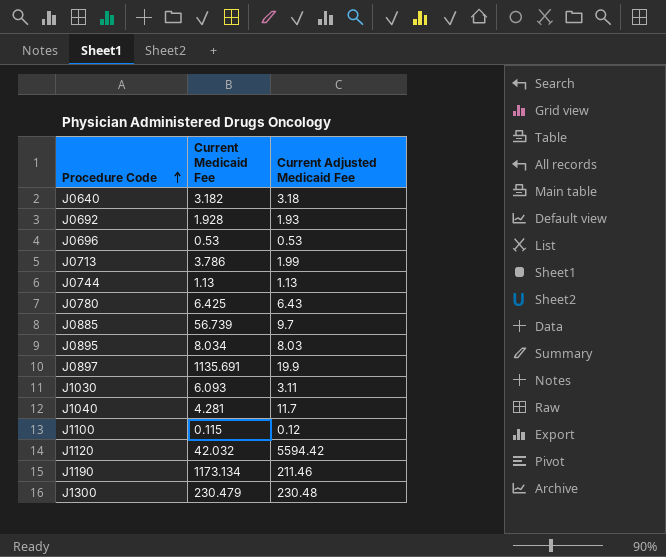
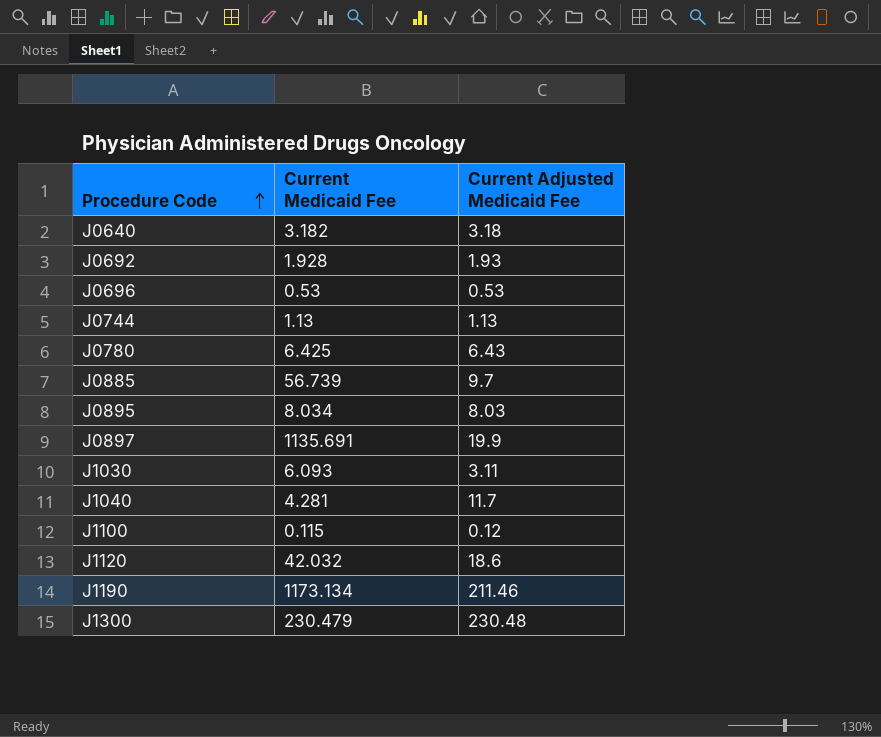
row J0713: 3.786 | 1.99 -> none
J1120 | Current Adjusted Medicaid Fee: 5594.42 -> 18.6

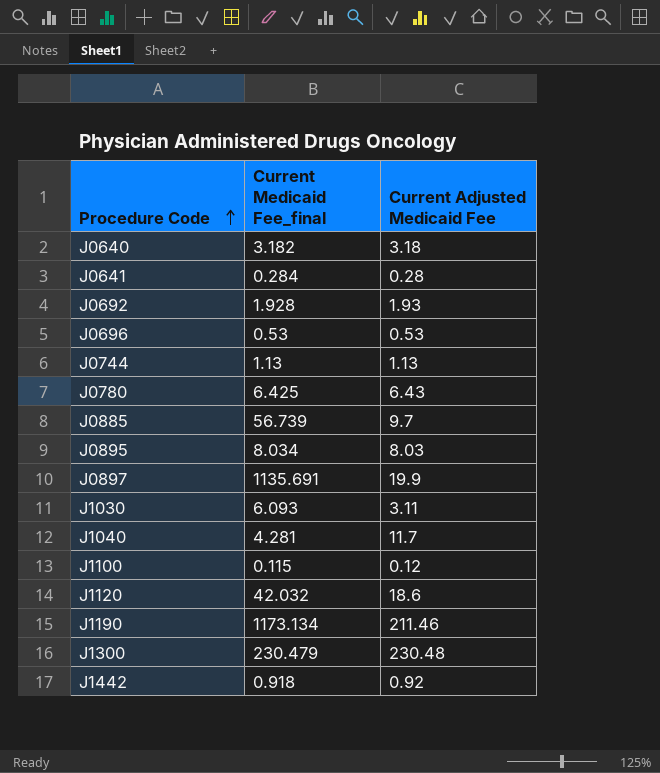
column name: Current Medicaid Fee -> Current Medicaid Fee_final
row J0641: none -> 0.284 | 0.28
row J1442: none -> 0.918 | 0.92

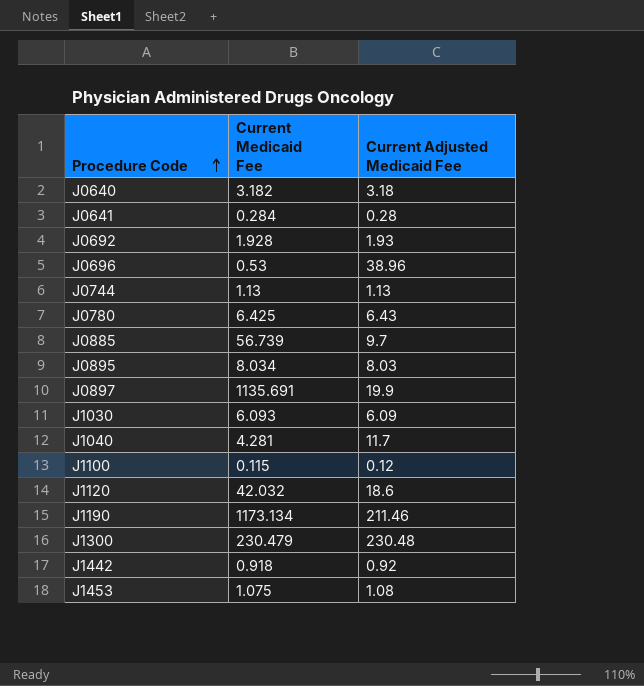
column name: Current Medicaid Fee_final -> Current Medicaid Fee
J0696 | Current Adjusted Medicaid Fee: 0.53 -> 38.96
J1030 | Current Adjusted Medicaid Fee: 3.11 -> 6.09
row J1453: none -> 1.075 | 1.08

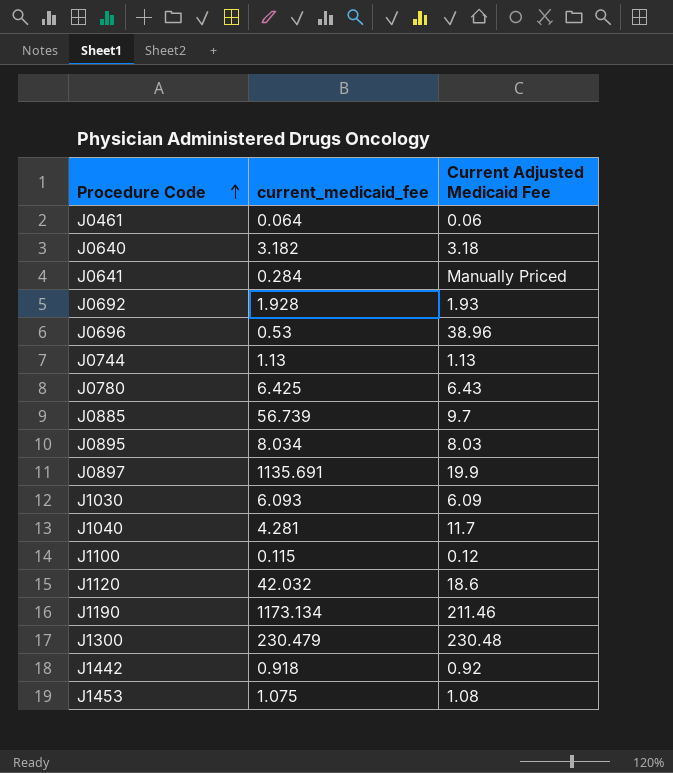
column name: Current Medicaid Fee -> current_medicaid_fee
row J0461: none -> 0.064 | 0.06
J0641 | Current Adjusted Medicaid Fee: 0.28 -> Manually Priced

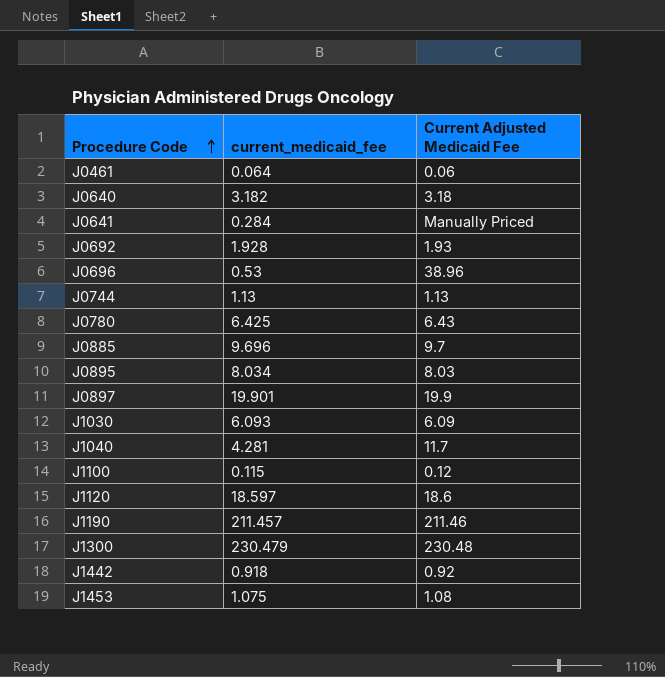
J0885 | current_medicaid_fee: 56.739 -> 9.696
J0897 | current_medicaid_fee: 1135.691 -> 19.901
J1120 | current_medicaid_fee: 42.032 -> 18.597
J1190 | current_medicaid_fee: 1173.134 -> 211.457

